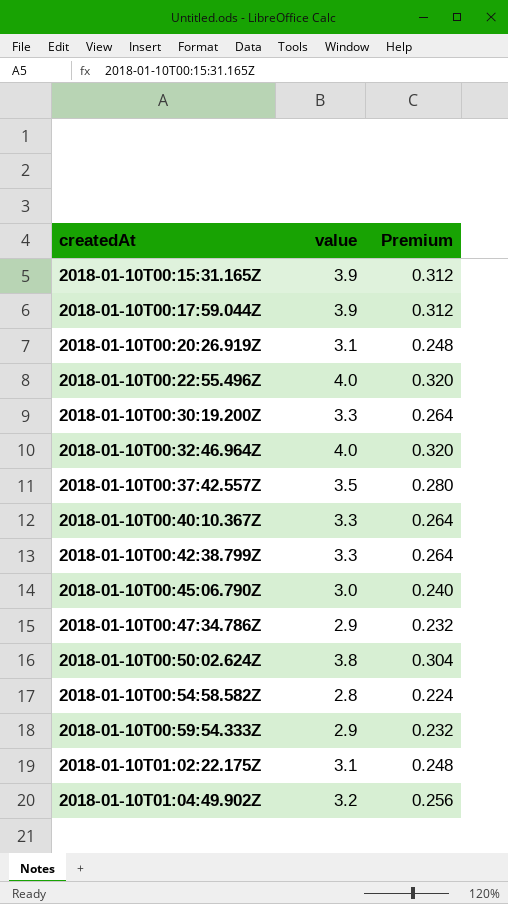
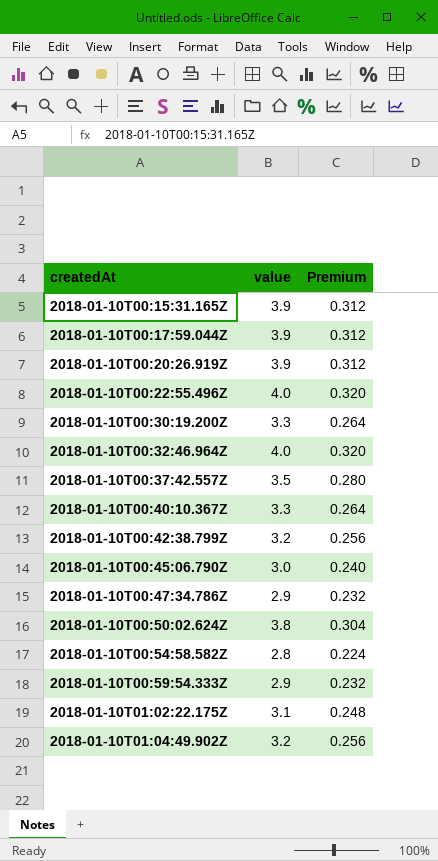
2018-01-10T00:20:26.919Z | value: 3.1 -> 3.9
2018-01-10T00:20:26.919Z | Premium: 0.248 -> 0.312
2018-01-10T00:42:38.799Z | value: 3.3 -> 3.2
2018-01-10T00:42:38.799Z | Premium: 0.264 -> 0.256

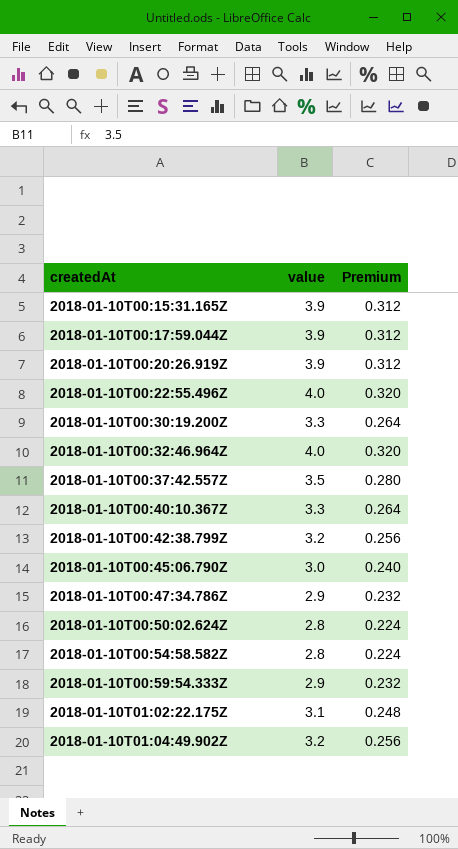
2018-01-10T00:50:02.624Z | value: 3.8 -> 2.8
2018-01-10T00:50:02.624Z | Premium: 0.304 -> 0.224

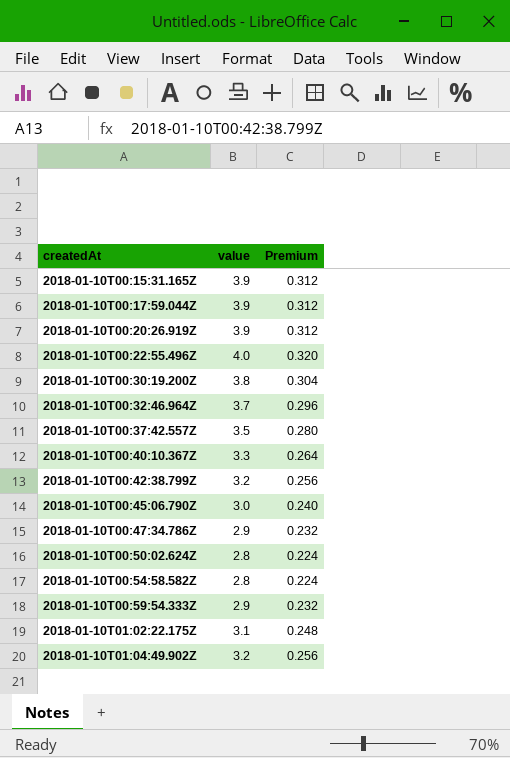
2018-01-10T00:30:19.200Z | value: 3.3 -> 3.8
2018-01-10T00:30:19.200Z | Premium: 0.264 -> 0.304
2018-01-10T00:32:46.964Z | value: 4.0 -> 3.7
2018-01-10T00:32:46.964Z | Premium: 0.320 -> 0.296

